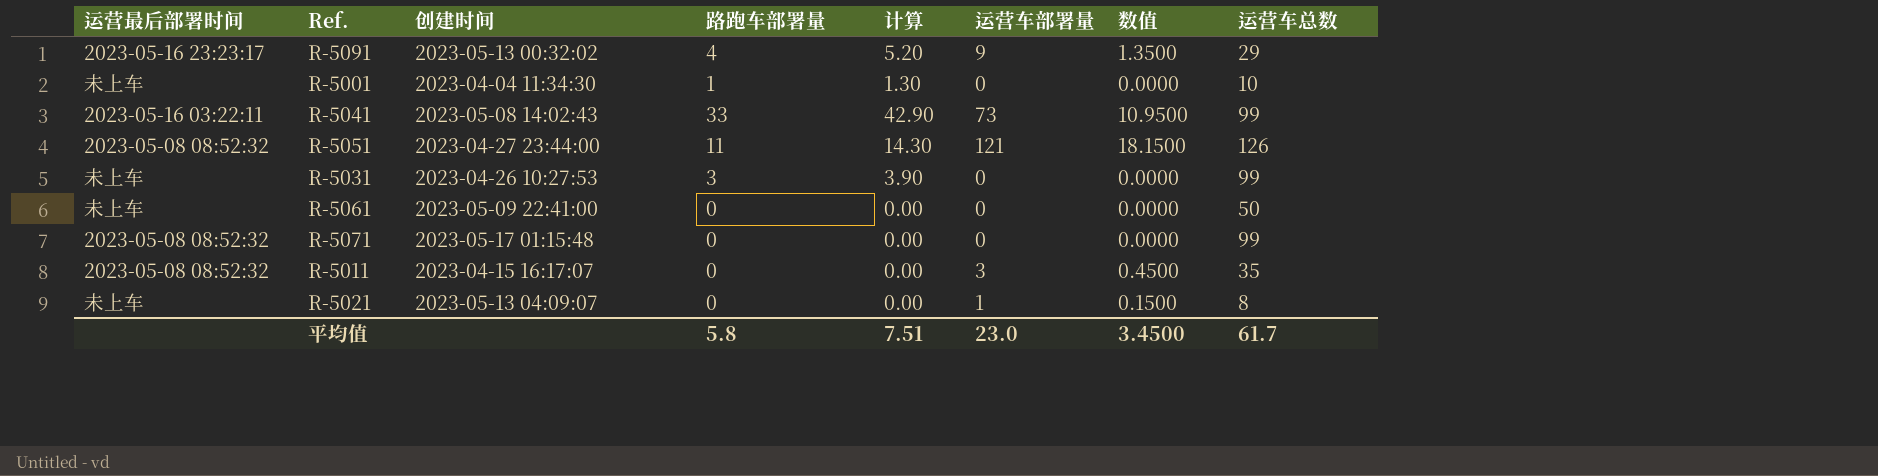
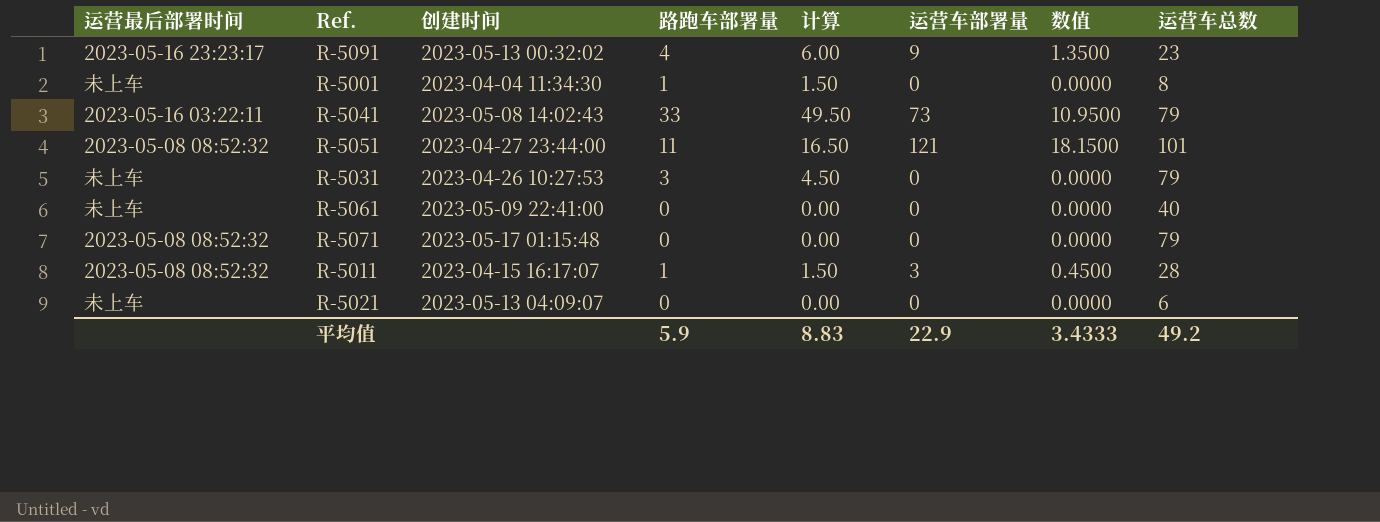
column 计算 | formula: [路跑车部署量] * 1.3 -> [路跑车部署量] * 1.5
R-5091 | 运营车总数: 29 -> 23
R-5001 | 运营车总数: 10 -> 8
R-5041 | 运营车总数: 99 -> 79
R-5051 | 运营车总数: 126 -> 101
R-5031 | 运营车总数: 99 -> 79
R-5061 | 运营车总数: 50 -> 40
R-5071 | 运营车总数: 99 -> 79
R-5011 | 路跑车部署量: 0 -> 1
R-5011 | 运营车总数: 35 -> 28
R-5021 | 运营车部署量: 1 -> 0
R-5021 | 数值: 0.1500 -> 0.0000
R-5021 | 运营车总数: 8 -> 6
平均值 | 路跑车部署量: 5.8 -> 5.9
平均值 | 计算: 7.51 -> 8.83
平均值 | 运营车部署量: 23.0 -> 22.9
平均值 | 数值: 3.4500 -> 3.4333
平均值 | 运营车总数: 61.7 -> 49.2

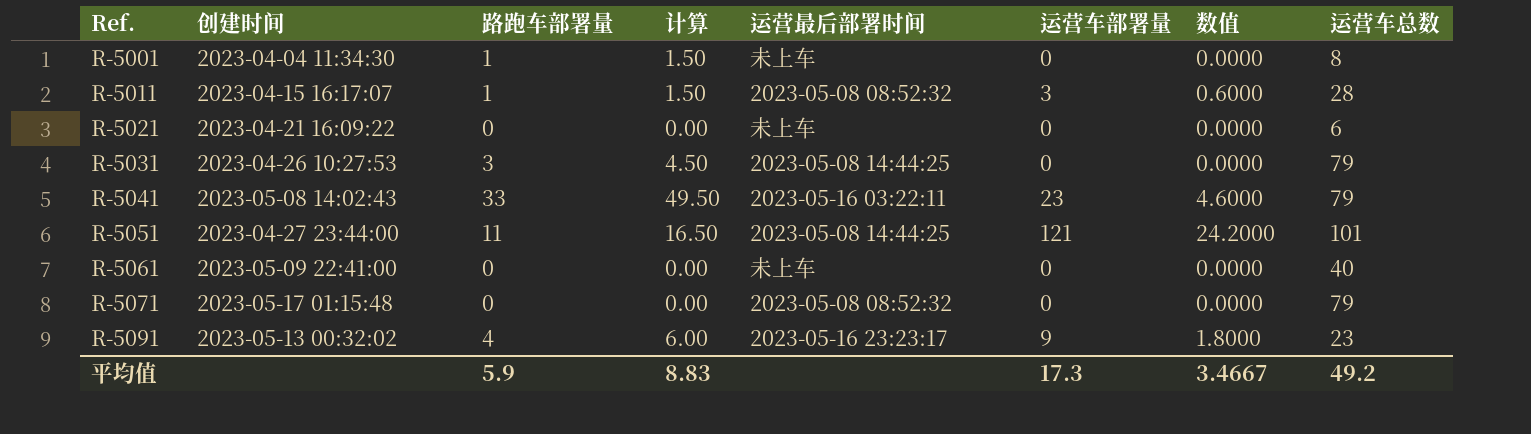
row order: none -> Ref. ascending
column 运营最后部署时间 | position: 1 -> 5
column 数值 | formula: [运营车部署量] * 0.15 -> [运营车部署量] * 0.2
R-5021 | 创建时间: 2023-05-13 04:09:07 -> 2023-04-21 16:09:22
R-5031 | 运营最后部署时间: 未上车 -> 2023-05-08 14:44:25
R-5041 | 运营车部署量: 73 -> 23
R-5051 | 运营最后部署时间: 2023-05-08 08:52:32 -> 2023-05-08 14:44:25
平均值 | 运营车部署量: 22.9 -> 17.3
平均值 | 数值: 3.4333 -> 3.4667

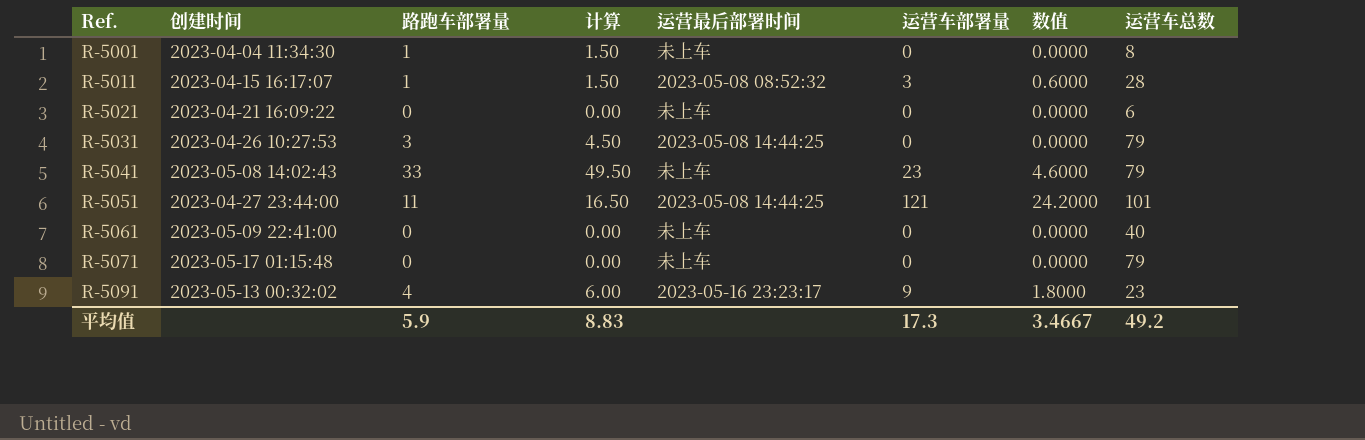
R-5041 | 运营最后部署时间: 2023-05-16 03:22:11 -> 未上车
R-5071 | 运营最后部署时间: 2023-05-08 08:52:32 -> 未上车

